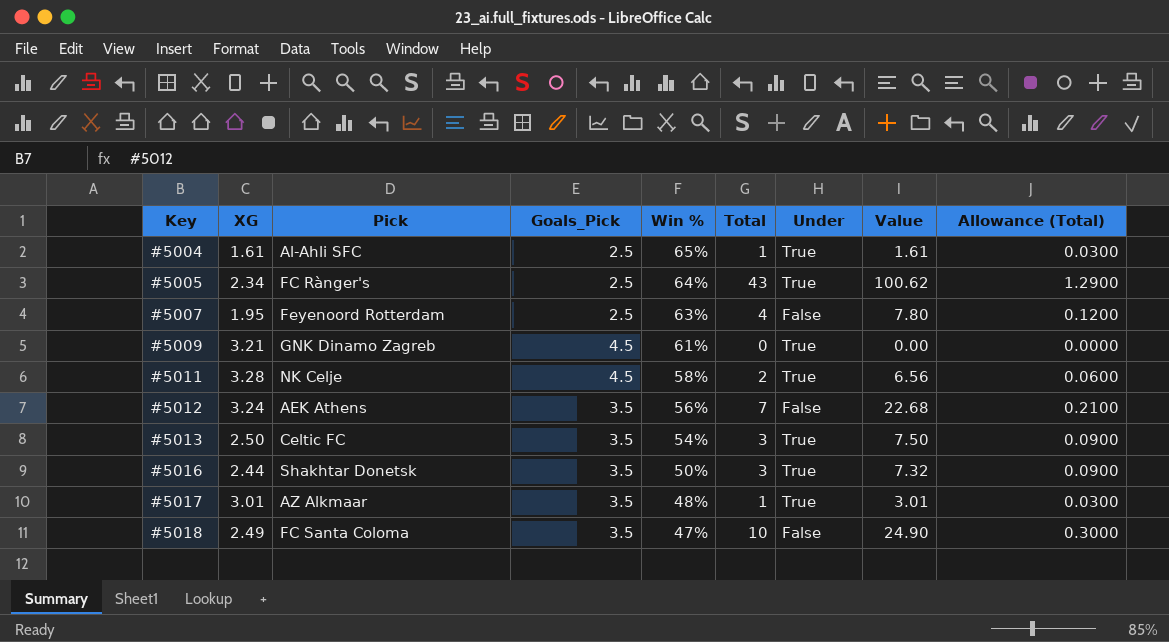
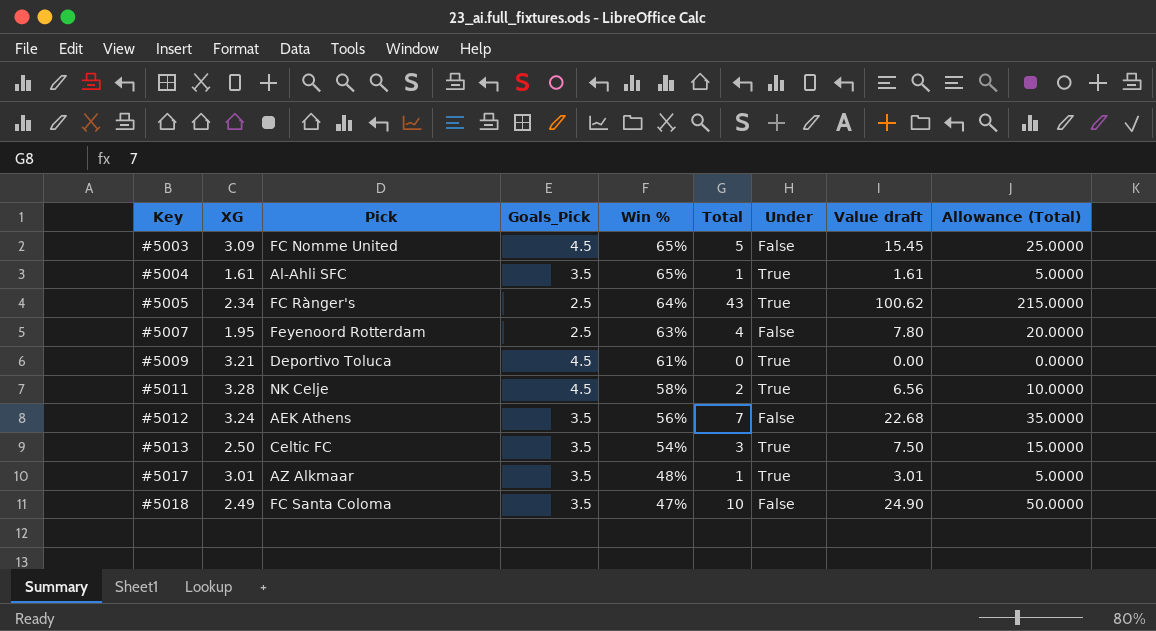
column name: Value -> Value draft
column Allowance (Total) | formula: [Total] * 0.03 -> [Total] * 5
row #5016: 2.44 | Shakhtar Donetsk | 3.5 | 50% | 3 | True | 7.32 | 0.0900 -> none
row #5003: none -> 3.09 | FC Nomme United | 4.5 | 65% | 5 | False | 15.45 | 25.0000
#5004 | Goals_Pick: 2.5 -> 3.5
#5009 | Pick: GNK Dinamo Zagreb -> Deportivo Toluca

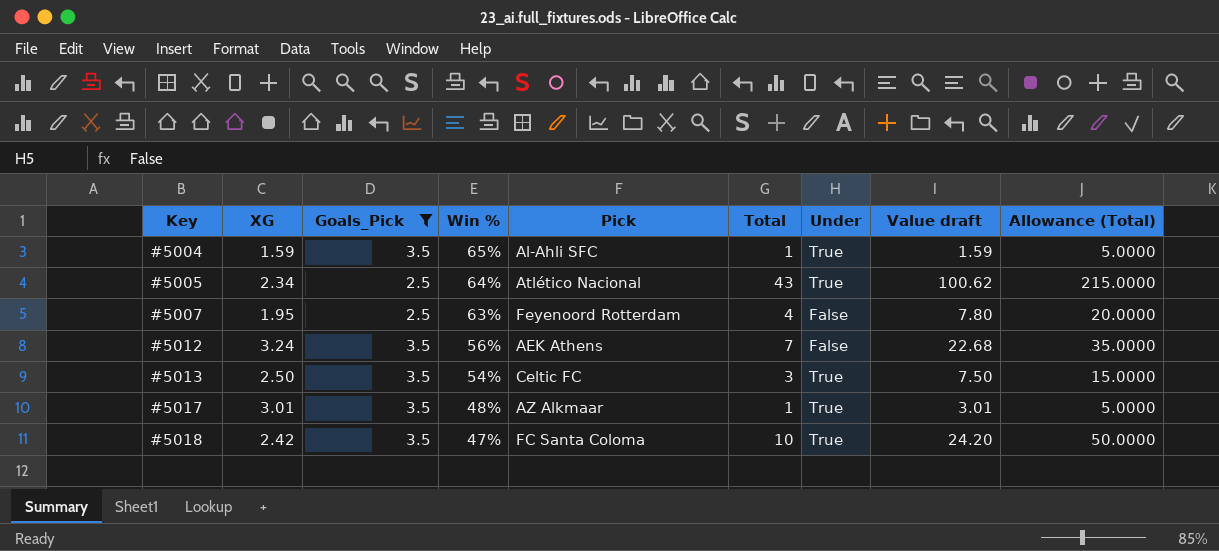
filter: none -> Goals_Pick != 4.5
column Pick | position: 3 -> 5
#5004 | XG: 1.61 -> 1.59
#5004 | Value draft: 1.61 -> 1.59
#5005 | Pick: FC Rànger's -> Atlético Nacional
#5018 | XG: 2.49 -> 2.42
#5018 | Under: False -> True
#5018 | Value draft: 24.90 -> 24.20

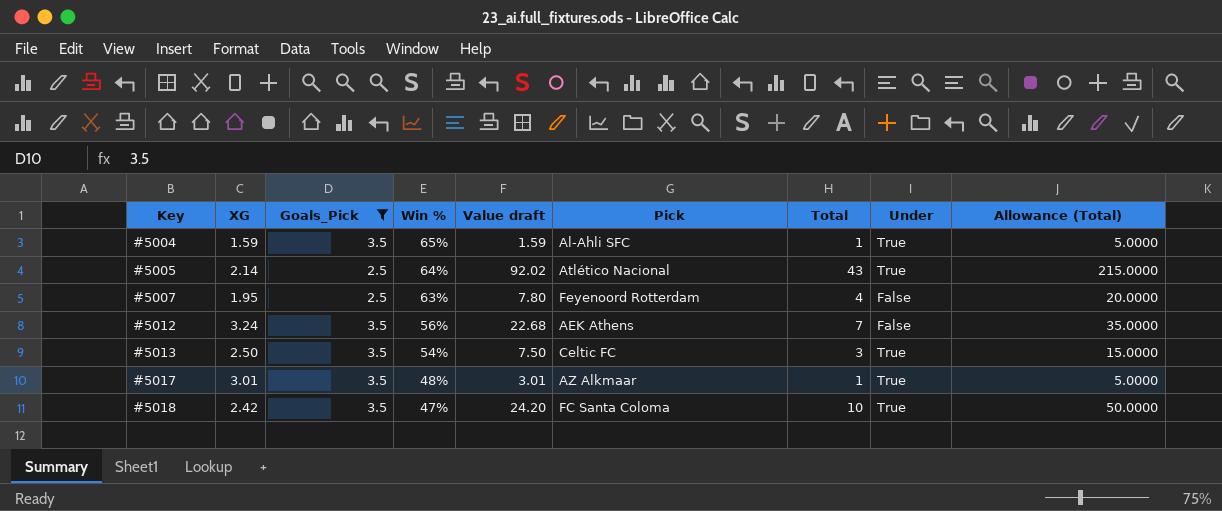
column Value draft | position: 8 -> 5
#5005 | XG: 2.34 -> 2.14
#5005 | Value draft: 100.62 -> 92.02

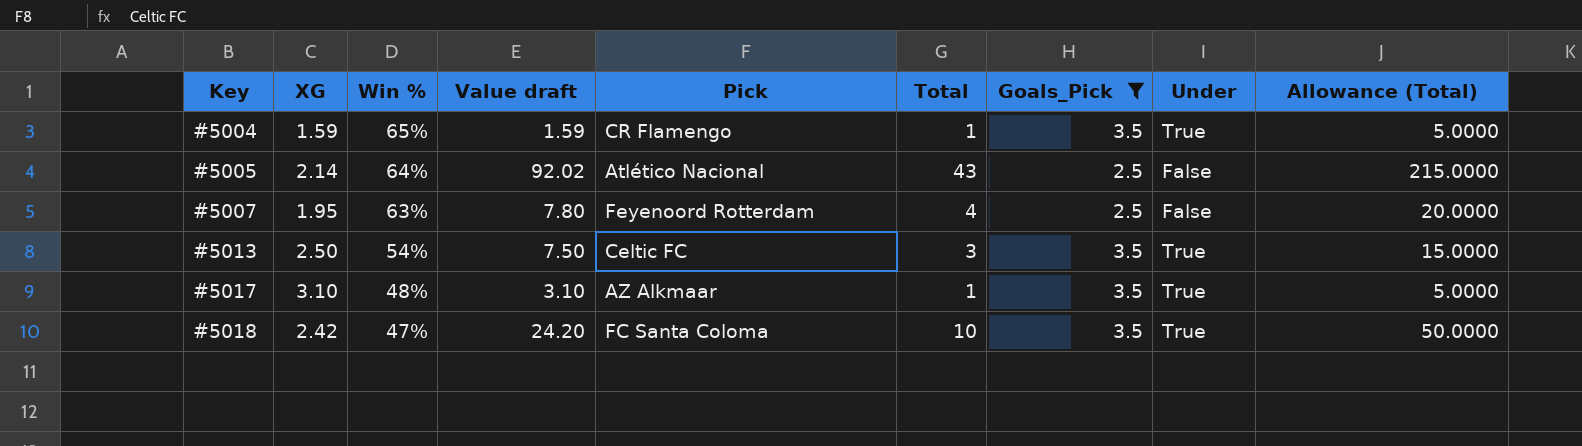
column Goals_Pick | position: 3 -> 7
row #5012: 3.24 | 3.5 | 56% | 22.68 | AEK Athens | 7 | False | 35.0000 -> none
#5004 | Pick: Al-Ahli SFC -> CR Flamengo
#5005 | Under: True -> False
#5017 | XG: 3.01 -> 3.10
#5017 | Value draft: 3.01 -> 3.10

